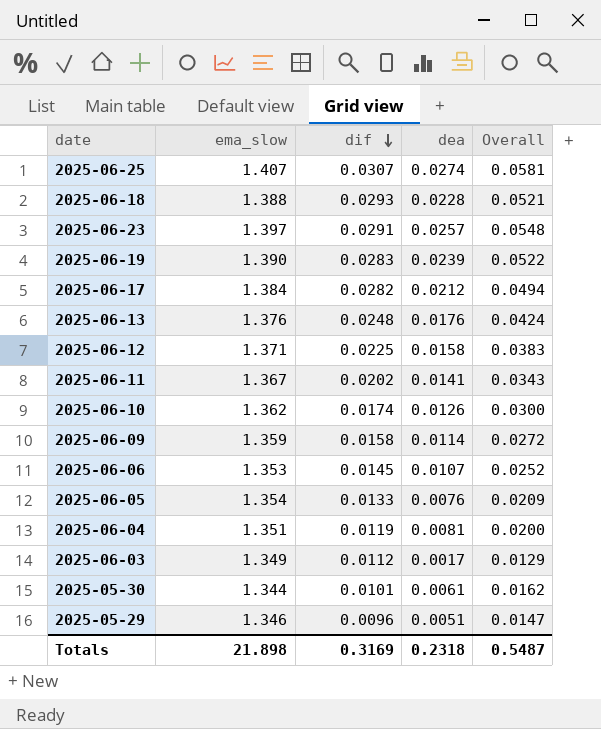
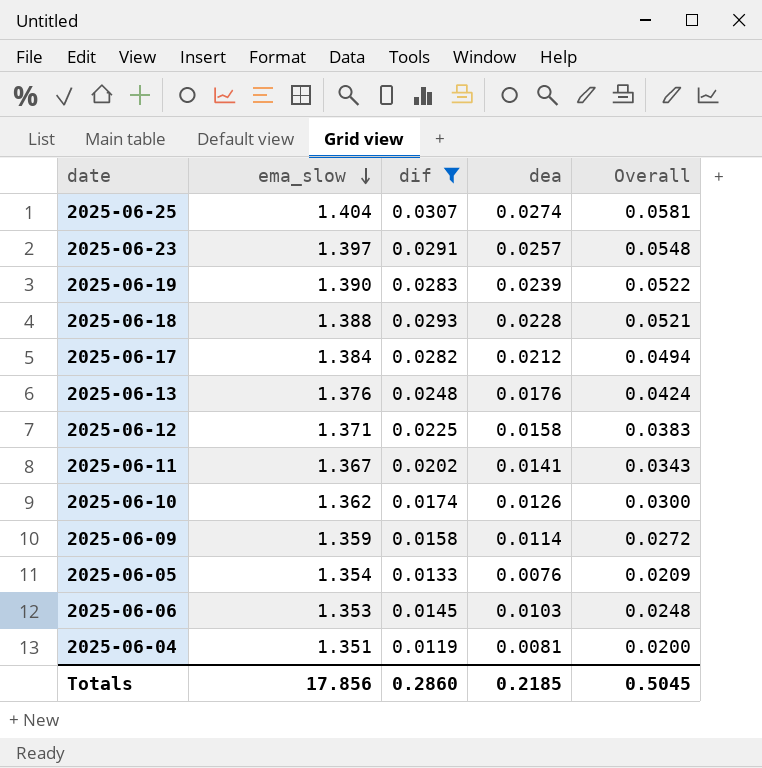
filter: none -> dif >= 0.0119
row order: dif descending -> ema_slow descending
2025-06-25 | ema_slow: 1.407 -> 1.404
2025-06-06 | dea: 0.0107 -> 0.0103
2025-06-06 | Overall: 0.0252 -> 0.0248
Totals | ema_slow: 21.898 -> 17.856
Totals | dif: 0.3169 -> 0.2860
Totals | dea: 0.2318 -> 0.2185
Totals | Overall: 0.5487 -> 0.5045

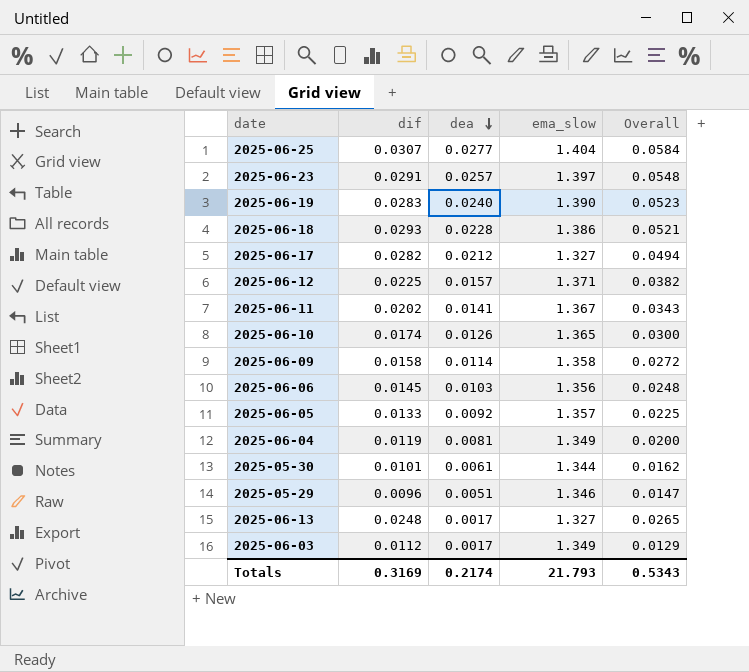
filter: dif >= 0.0119 -> none
row order: ema_slow descending -> dea descending
column ema_slow | position: 2 -> 4
2025-06-25 | dea: 0.0274 -> 0.0277
2025-06-25 | Overall: 0.0581 -> 0.0584
2025-06-19 | dea: 0.0239 -> 0.0240
2025-06-19 | Overall: 0.0522 -> 0.0523
2025-06-18 | ema_slow: 1.388 -> 1.386
2025-06-17 | ema_slow: 1.384 -> 1.327
2025-06-12 | dea: 0.0158 -> 0.0157
2025-06-12 | Overall: 0.0383 -> 0.0382
2025-06-10 | ema_slow: 1.362 -> 1.365
2025-06-09 | ema_slow: 1.359 -> 1.358
2025-06-06 | ema_slow: 1.353 -> 1.356
2025-06-05 | dea: 0.0076 -> 0.0092
2025-06-05 | ema_slow: 1.354 -> 1.357
2025-06-05 | Overall: 0.0209 -> 0.0225
2025-06-04 | ema_slow: 1.351 -> 1.349
2025-06-13 | dea: 0.0176 -> 0.0017
2025-06-13 | ema_slow: 1.376 -> 1.327
2025-06-13 | Overall: 0.0424 -> 0.0265
Totals | dif: 0.2860 -> 0.3169
Totals | dea: 0.2185 -> 0.2174
Totals | ema_slow: 17.856 -> 21.793
Totals | Overall: 0.5045 -> 0.5343

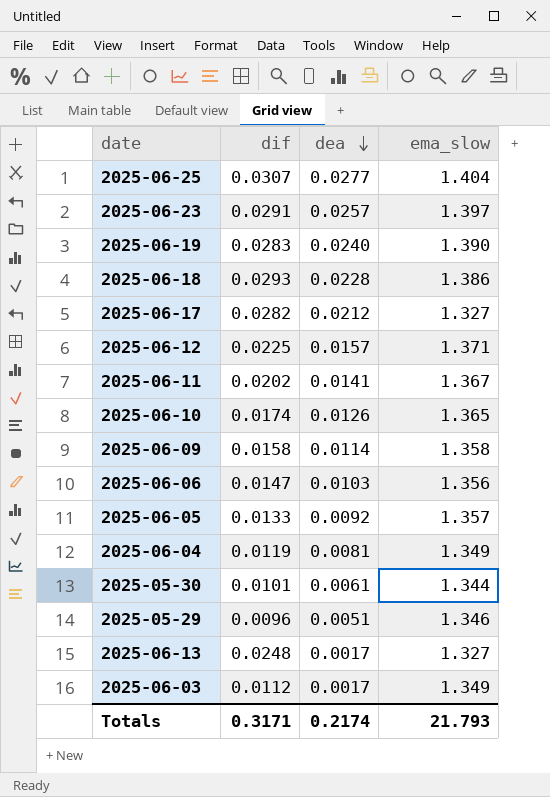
column Overall | formula: [dif] + [dea] -> none
2025-06-06 | dif: 0.0145 -> 0.0147
Totals | dif: 0.3169 -> 0.3171

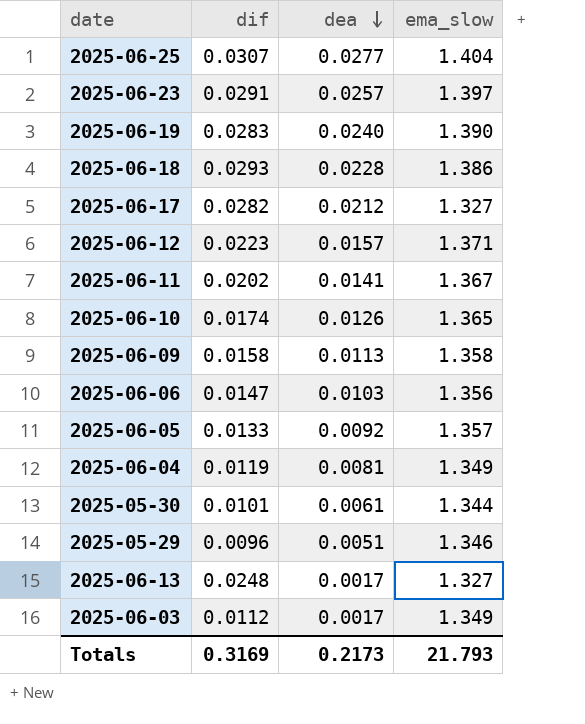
2025-06-12 | dif: 0.0225 -> 0.0223
2025-06-09 | dea: 0.0114 -> 0.0113
Totals | dif: 0.3171 -> 0.3169
Totals | dea: 0.2174 -> 0.2173

